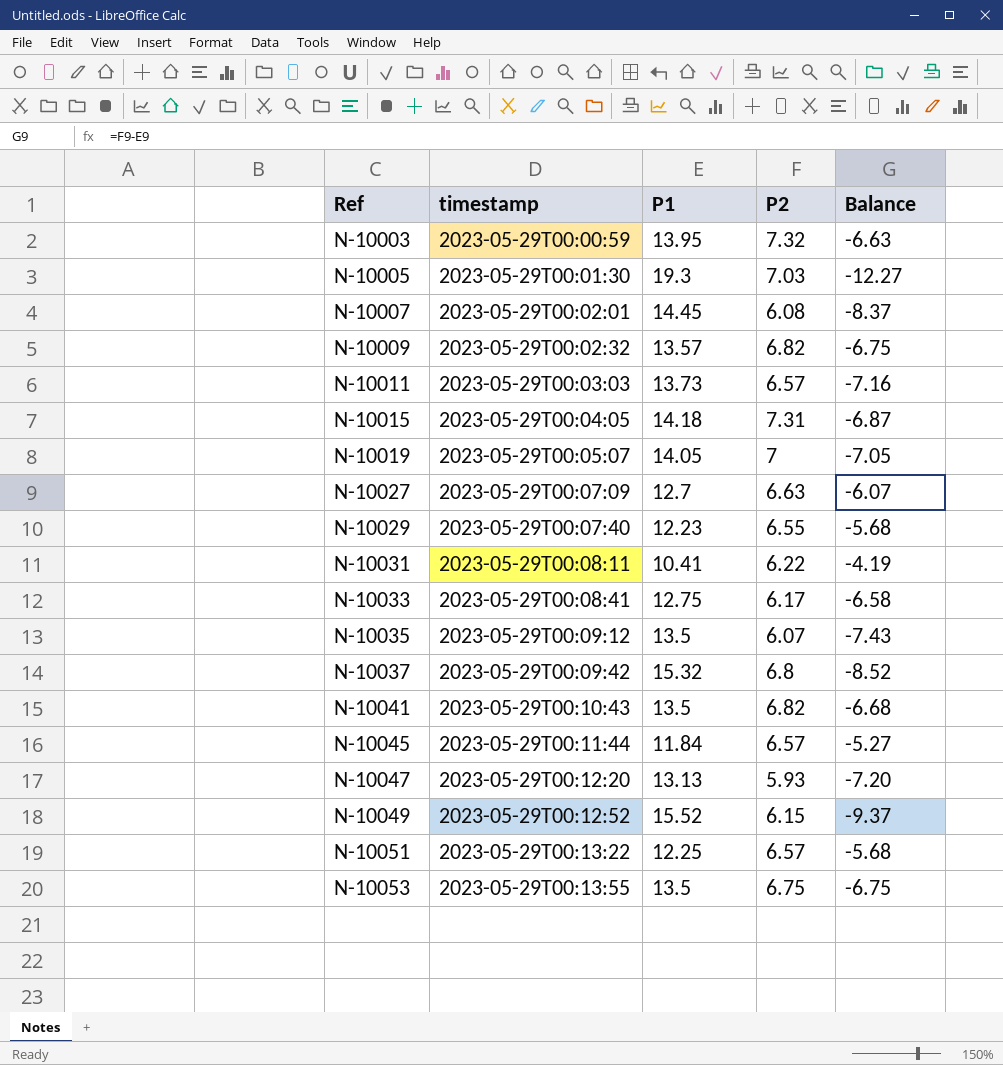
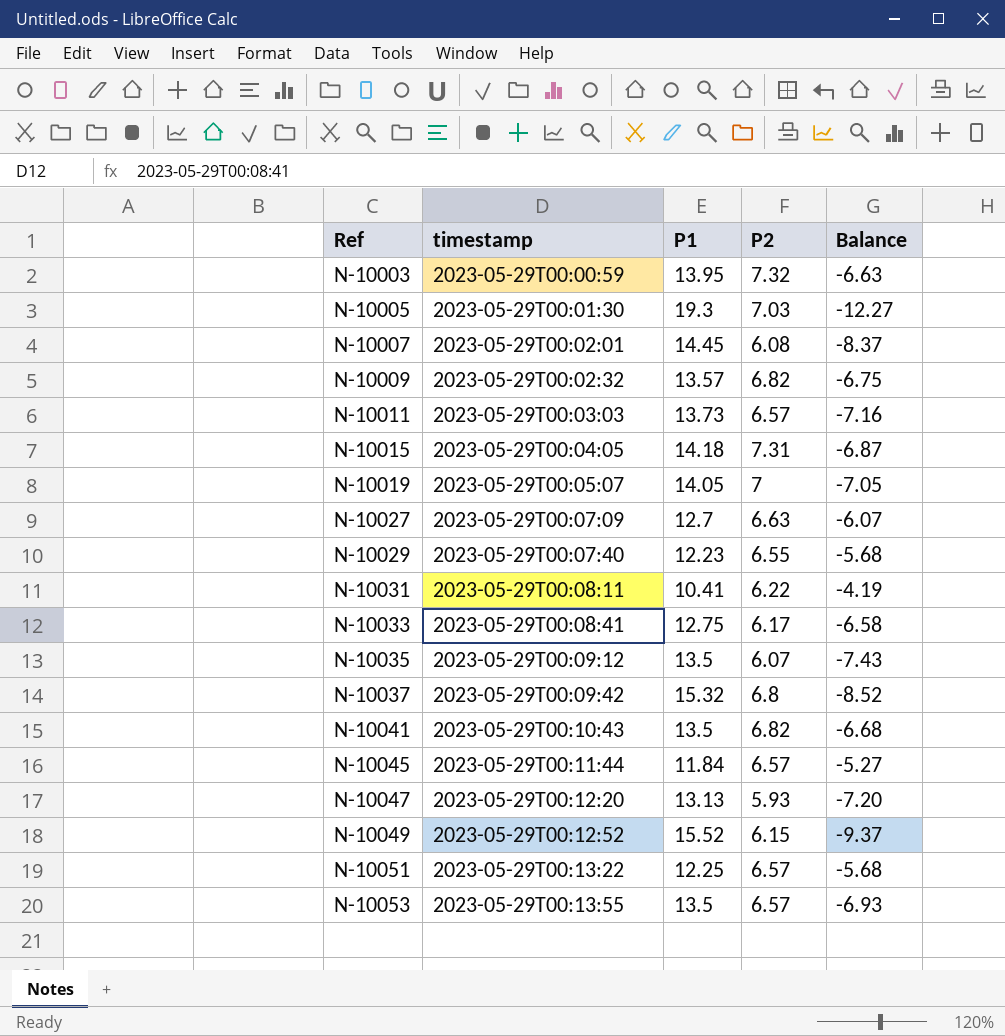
N-10053 | P2: 6.75 -> 6.57
N-10053 | Balance: -6.75 -> -6.93

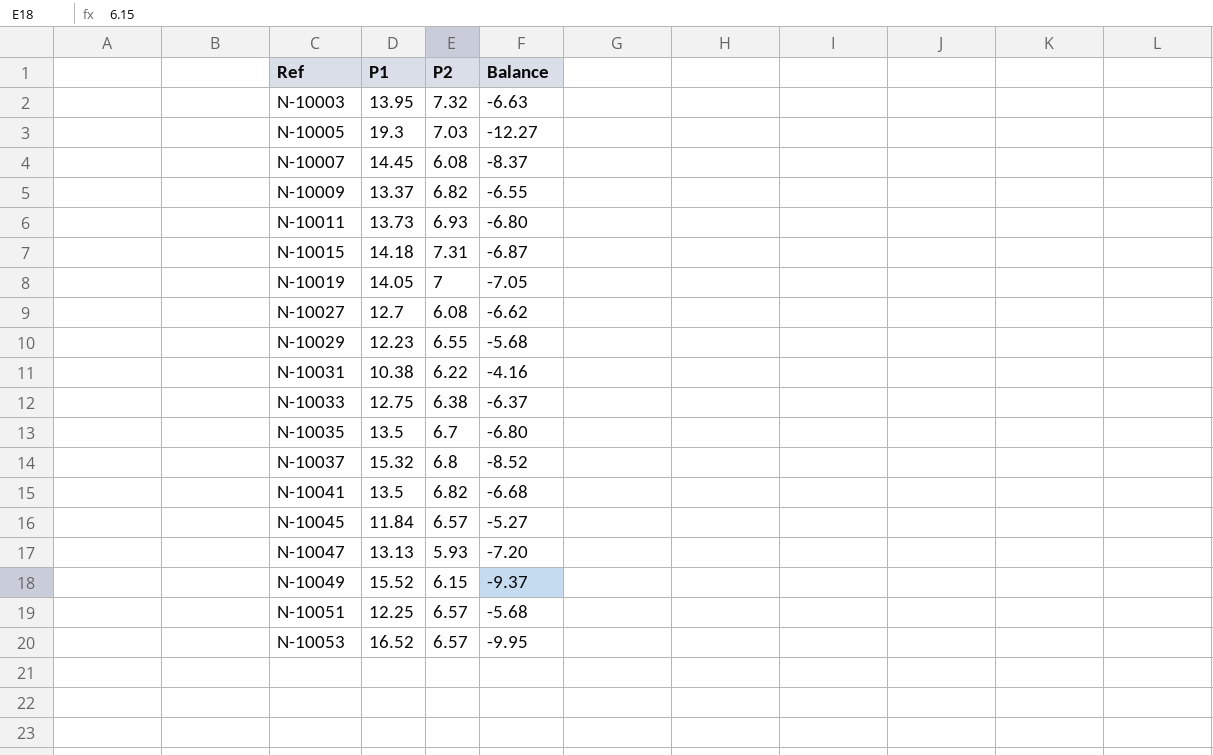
column timestamp | position: 2 -> none
N-10009 | P1: 13.57 -> 13.37
N-10009 | Balance: -6.75 -> -6.55
N-10011 | P2: 6.57 -> 6.93
N-10011 | Balance: -7.16 -> -6.80
N-10027 | P2: 6.63 -> 6.08
N-10027 | Balance: -6.07 -> -6.62
N-10031 | P1: 10.41 -> 10.38
N-10031 | Balance: -4.19 -> -4.16
N-10033 | P2: 6.17 -> 6.38
N-10033 | Balance: -6.58 -> -6.37
N-10035 | P2: 6.07 -> 6.7
N-10035 | Balance: -7.43 -> -6.80
N-10053 | P1: 13.5 -> 16.52
N-10053 | Balance: -6.93 -> -9.95

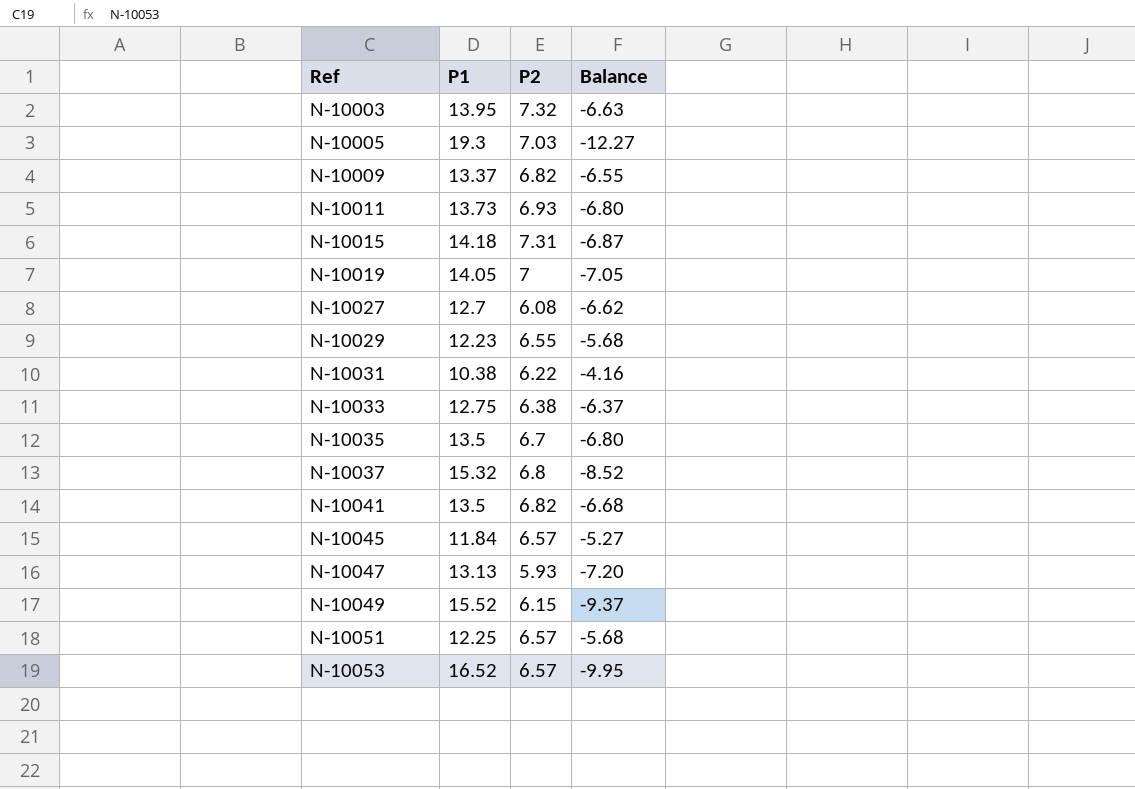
row N-10007: 14.45 | 6.08 | -8.37 -> none

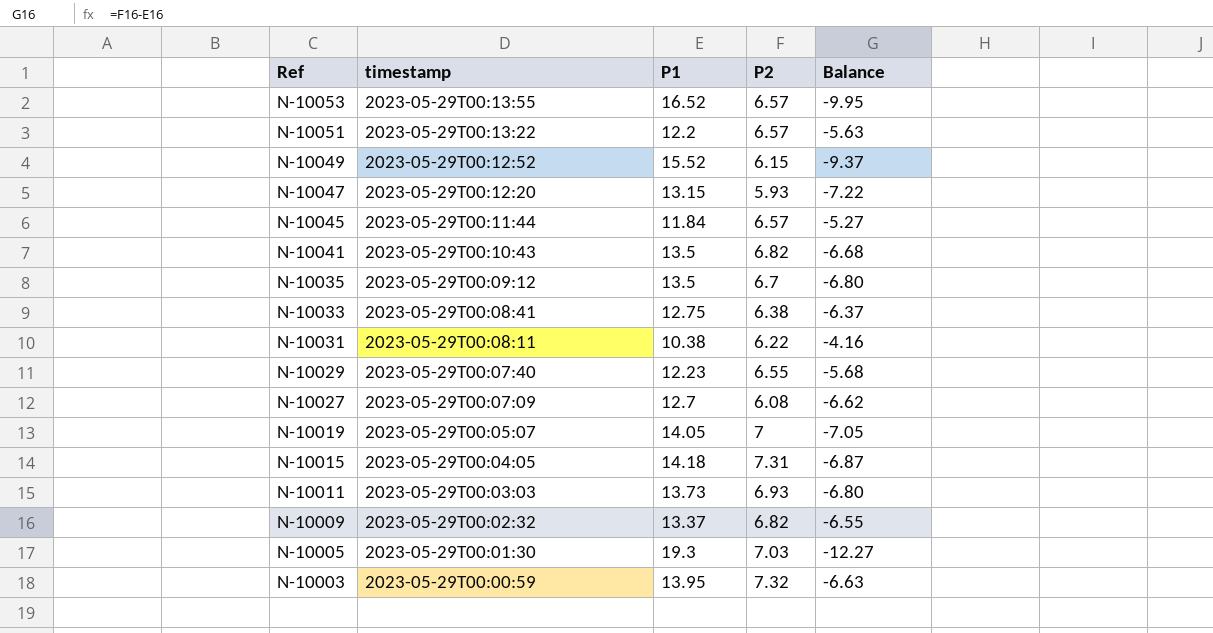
row order: Ref ascending -> Ref descending
column timestamp | position: none -> 2
row N-10037: 15.32 | 6.8 | -8.52 -> none
N-10051 | P1: 12.25 -> 12.2
N-10051 | Balance: -5.68 -> -5.63
N-10047 | P1: 13.13 -> 13.15
N-10047 | Balance: -7.20 -> -7.22

